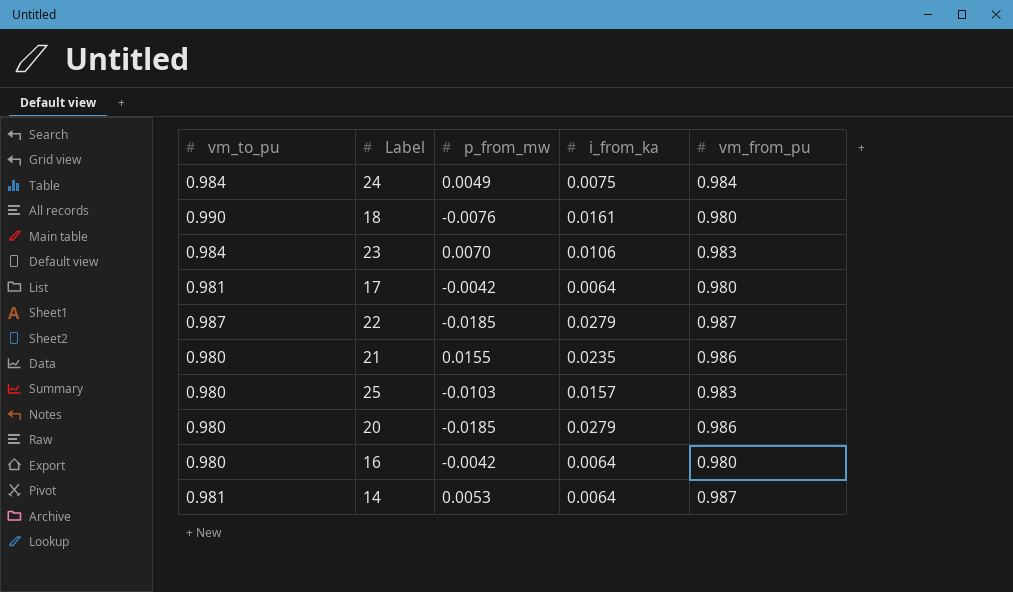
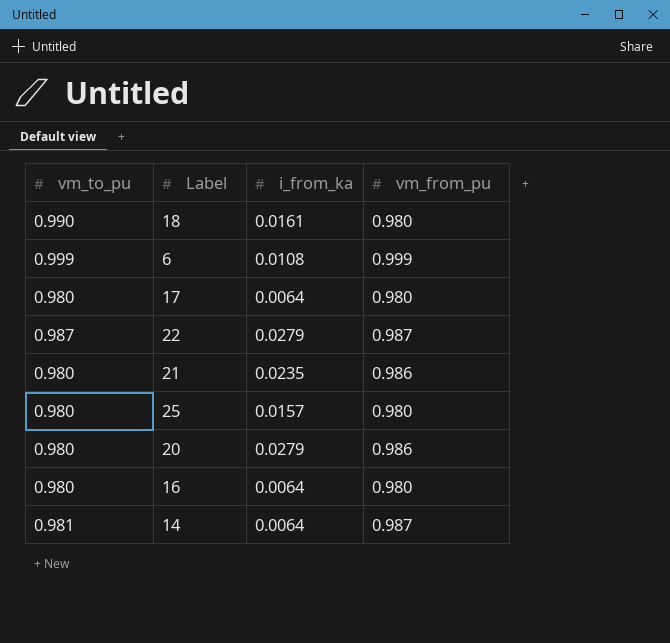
column p_from_mw | position: 3 -> none
row 24: 0.984 | 0.0049 | 0.0075 | 0.984 -> none
row 23: 0.984 | 0.0070 | 0.0106 | 0.983 -> none
row 6: none -> 0.999 | 0.0108 | 0.999
17 | vm_to_pu: 0.981 -> 0.980
25 | vm_from_pu: 0.983 -> 0.980

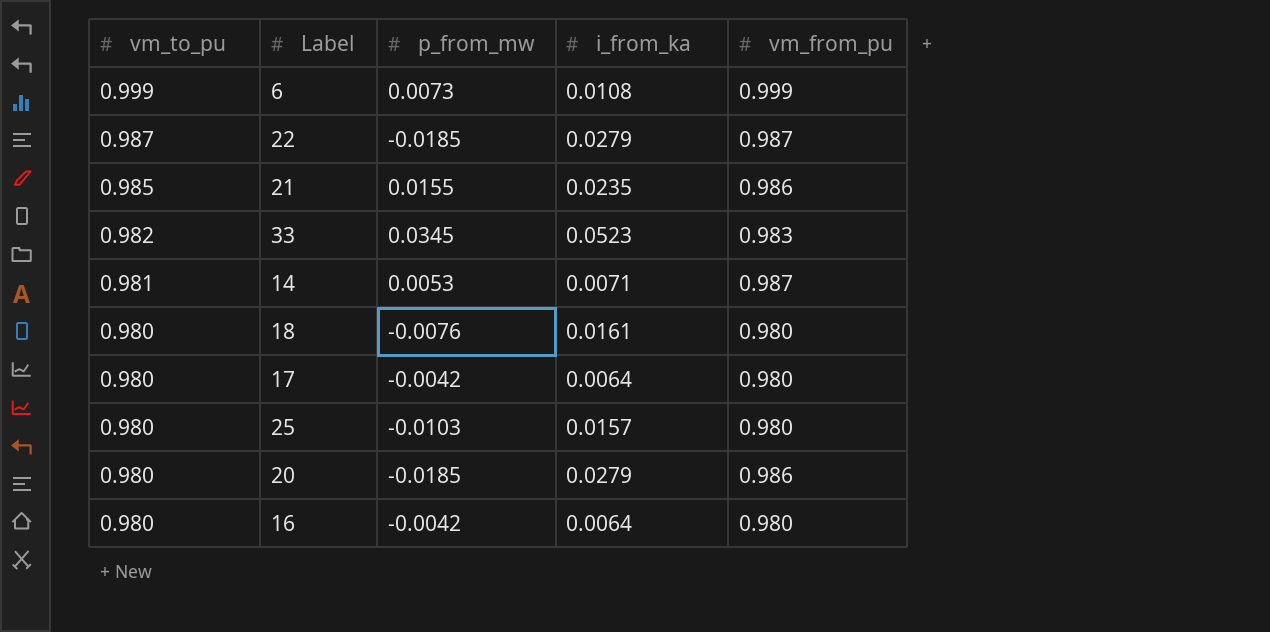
row order: none -> vm_to_pu descending
column p_from_mw | position: none -> 3
21 | vm_to_pu: 0.980 -> 0.985
row 33: none -> 0.982 | 0.0345 | 0.0523 | 0.983
14 | i_from_ka: 0.0064 -> 0.0071
18 | vm_to_pu: 0.990 -> 0.980

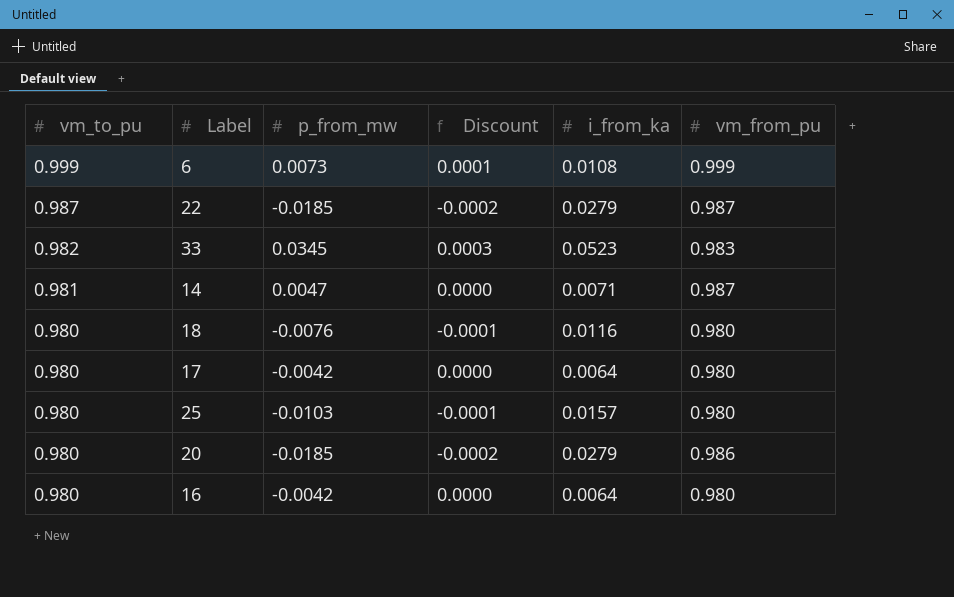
column Discount | formula: none -> [p_from_mw] * 0.01
row 21: 0.985 | 0.0155 | 0.0235 | 0.986 -> none
14 | p_from_mw: 0.0053 -> 0.0047
18 | i_from_ka: 0.0161 -> 0.0116

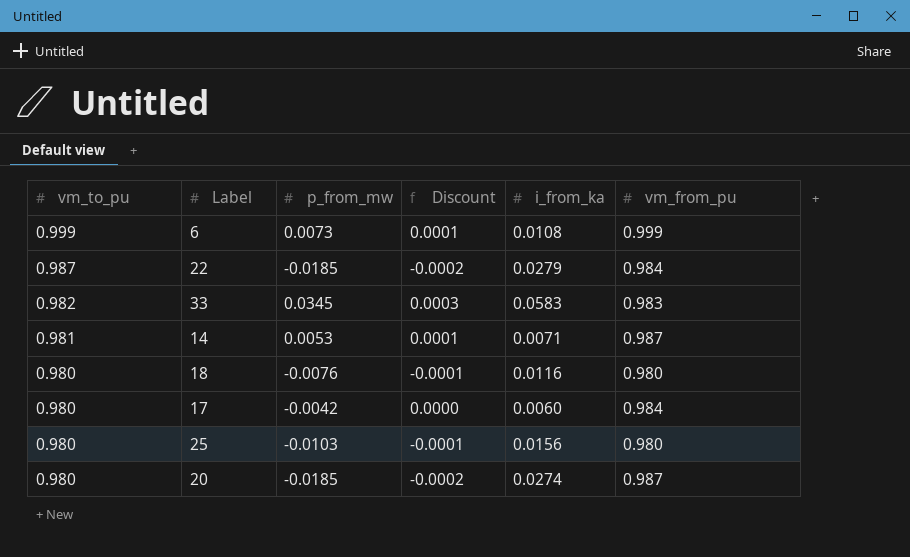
row 16: 0.980 | -0.0042 | 0.0000 | 0.0064 | 0.980 -> none
22 | vm_from_pu: 0.987 -> 0.984
33 | i_from_ka: 0.0523 -> 0.0583
14 | p_from_mw: 0.0047 -> 0.0053
14 | Discount: 0.0000 -> 0.0001
17 | i_from_ka: 0.0064 -> 0.0060
17 | vm_from_pu: 0.980 -> 0.984
25 | i_from_ka: 0.0157 -> 0.0156
20 | i_from_ka: 0.0279 -> 0.0274
20 | vm_from_pu: 0.986 -> 0.987

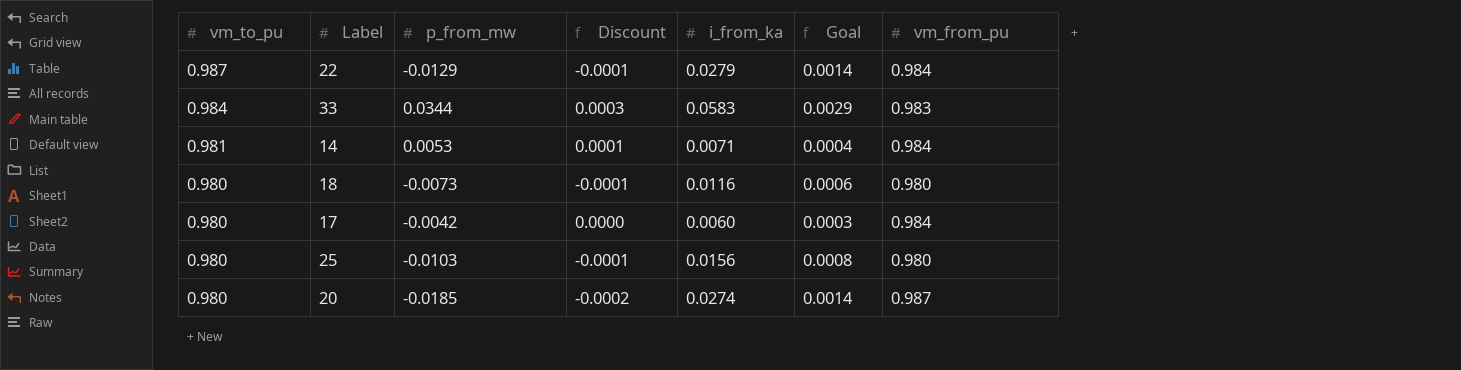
column Goal | formula: none -> [i_from_ka] * 0.05
row 6: 0.999 | 0.0073 | 0.0001 | 0.0108 | 0.999 -> none
22 | p_from_mw: -0.0185 -> -0.0129
22 | Discount: -0.0002 -> -0.0001
33 | vm_to_pu: 0.982 -> 0.984
33 | p_from_mw: 0.0345 -> 0.0344
14 | vm_from_pu: 0.987 -> 0.984
18 | p_from_mw: -0.0076 -> -0.0073

